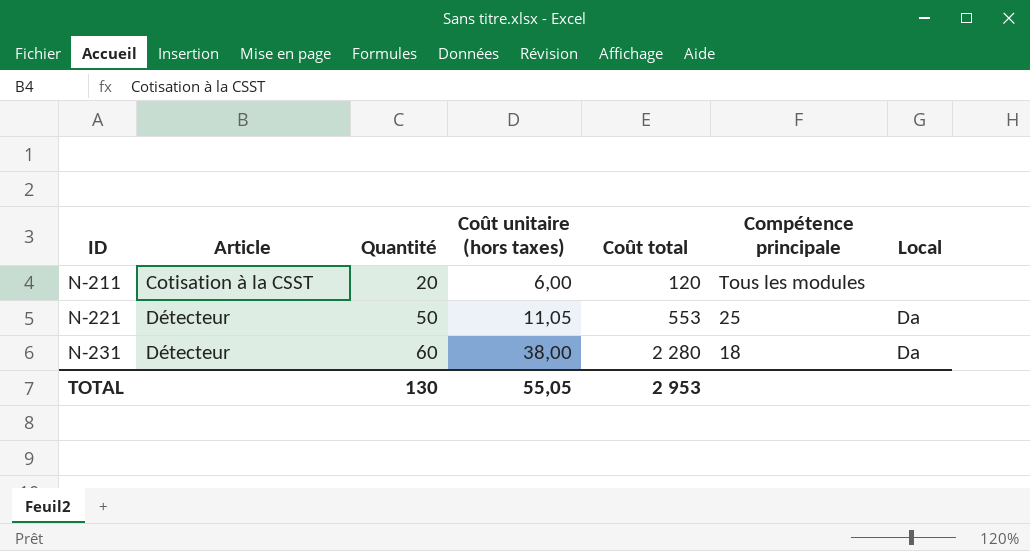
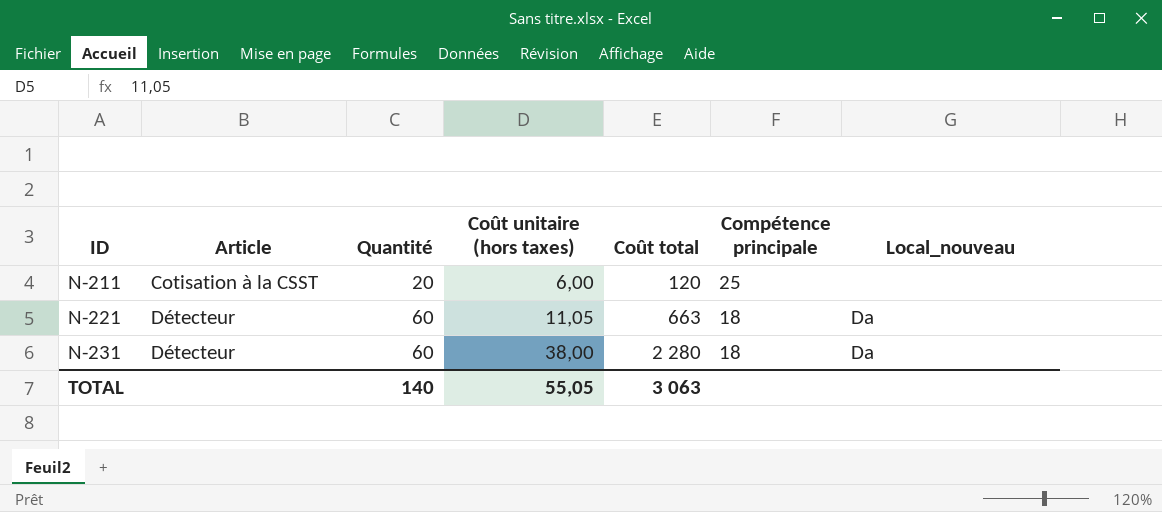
column name: Local -> Local_nouveau
N-211 | Compétence principale: Tous les modules -> 25
N-221 | Quantité: 50 -> 60
N-221 | Coût total: 553 -> 663
N-221 | Compétence principale: 25 -> 18
TOTAL | Quantité: 130 -> 140
TOTAL | Coût total: 2 953 -> 3 063

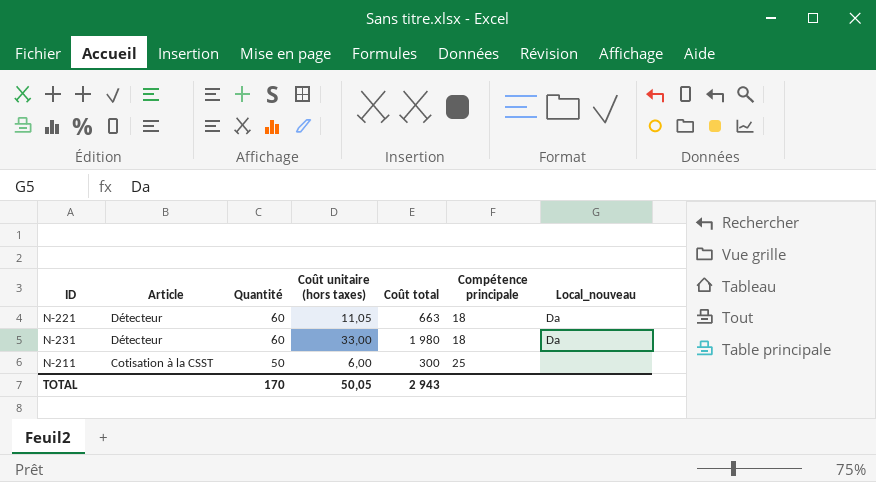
row order: ID ascending -> Article descending
N-231 | Coût unitaire (hors taxes): 38,00 -> 33,00
N-231 | Coût total: 2 280 -> 1 980
N-211 | Quantité: 20 -> 50
N-211 | Coût total: 120 -> 300
TOTAL | Quantité: 140 -> 170
TOTAL | Coût unitaire (hors taxes): 55,05 -> 50,05
TOTAL | Coût total: 3 063 -> 2 943

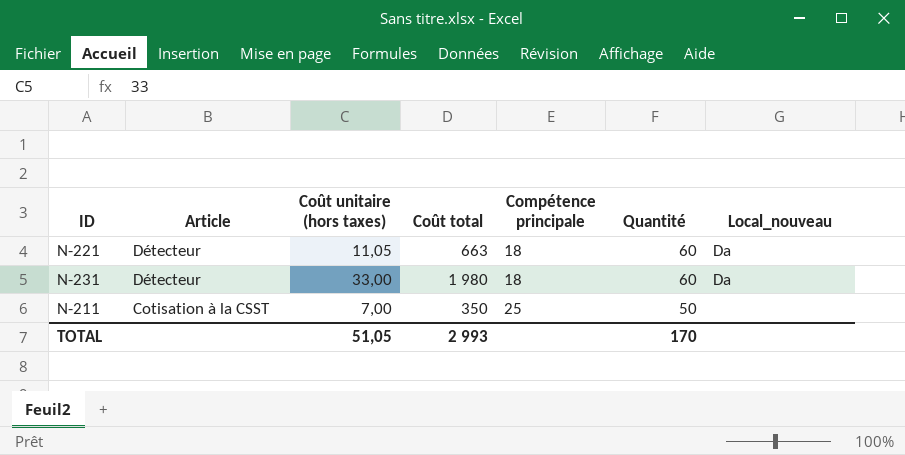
column Quantité | position: 3 -> 6
N-211 | Coût unitaire (hors taxes): 6,00 -> 7,00
N-211 | Coût total: 300 -> 350
TOTAL | Coût unitaire (hors taxes): 50,05 -> 51,05
TOTAL | Coût total: 2 943 -> 2 993

